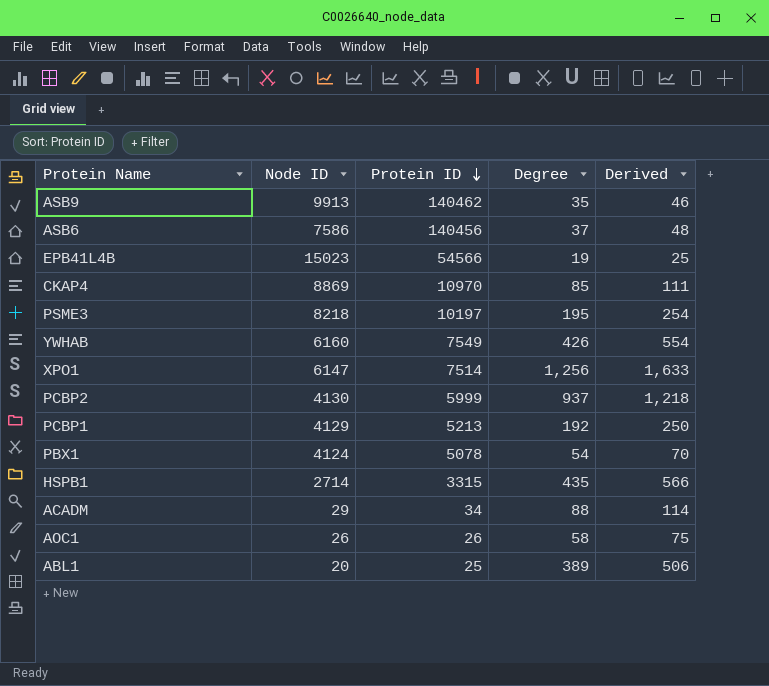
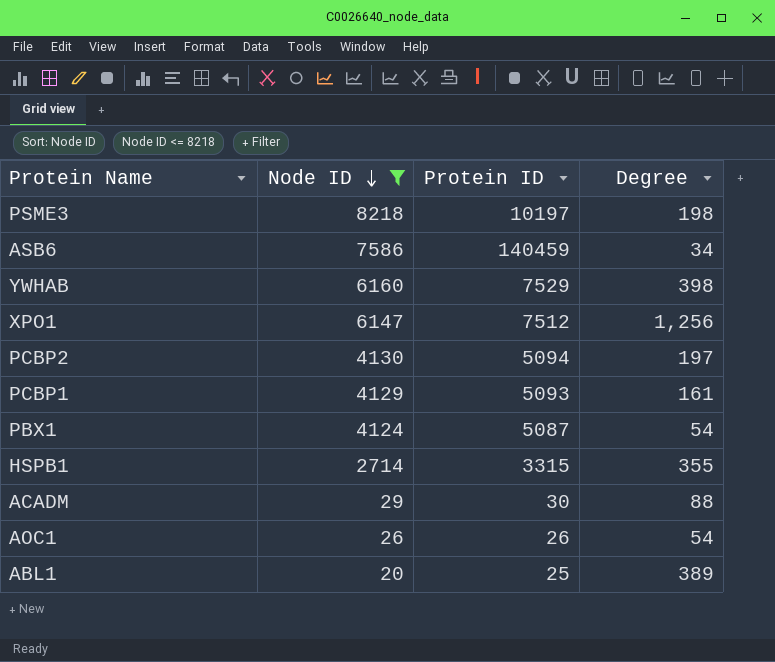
filter: none -> Node ID <= 8218
row order: Protein ID descending -> Node ID descending
column Derived | formula: [Degree] * 1.3 -> none
PSME3 | Degree: 195 -> 198
ASB6 | Protein ID: 140456 -> 140459
ASB6 | Degree: 37 -> 34
YWHAB | Protein ID: 7549 -> 7529
YWHAB | Degree: 426 -> 398
XPO1 | Protein ID: 7514 -> 7512
PCBP2 | Protein ID: 5999 -> 5094
PCBP2 | Degree: 937 -> 197
PCBP1 | Protein ID: 5213 -> 5093
PCBP1 | Degree: 192 -> 161
PBX1 | Protein ID: 5078 -> 5087
HSPB1 | Degree: 435 -> 355
ACADM | Protein ID: 34 -> 30
AOC1 | Degree: 58 -> 54

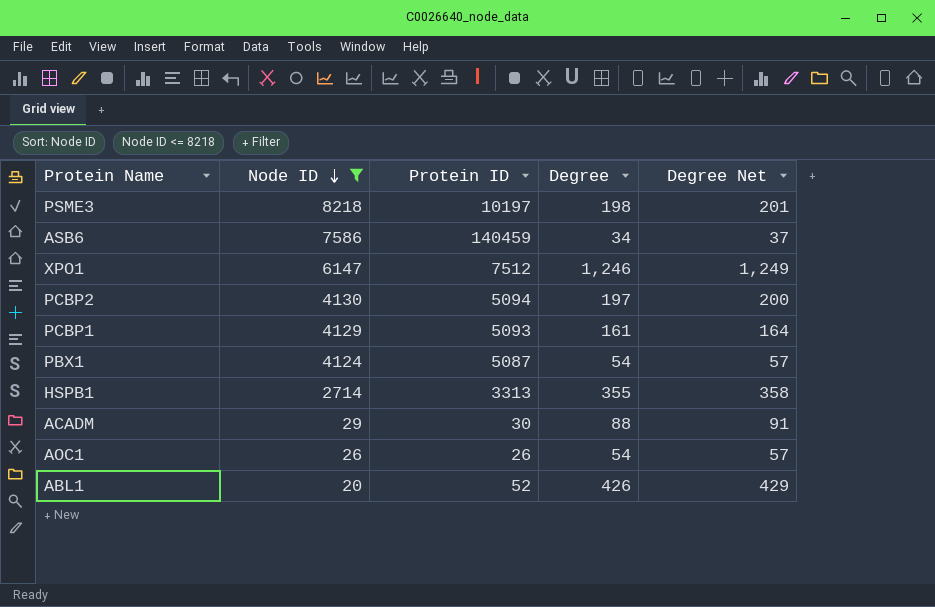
column Degree Net | formula: none -> [Degree] + 3
row YWHAB: 6160 | 7529 | 398 -> none
XPO1 | Degree: 1,256 -> 1,246
HSPB1 | Protein ID: 3315 -> 3313
ABL1 | Protein ID: 25 -> 52
ABL1 | Degree: 389 -> 426

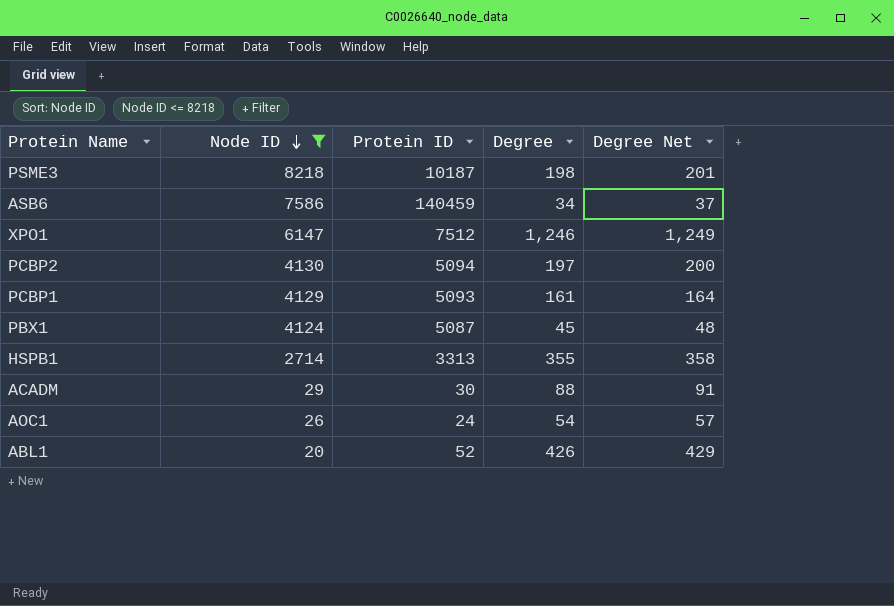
PSME3 | Protein ID: 10197 -> 10187
PBX1 | Degree: 54 -> 45
PBX1 | Degree Net: 57 -> 48
AOC1 | Protein ID: 26 -> 24

